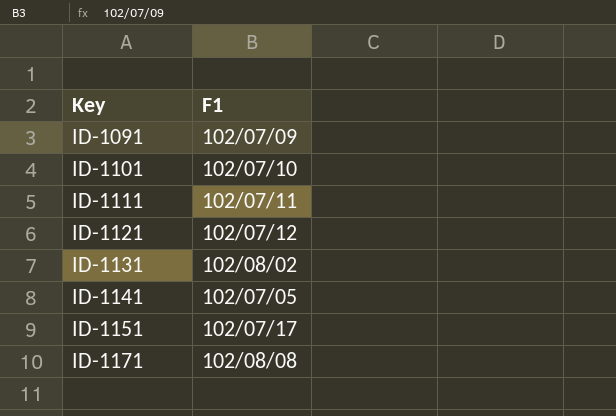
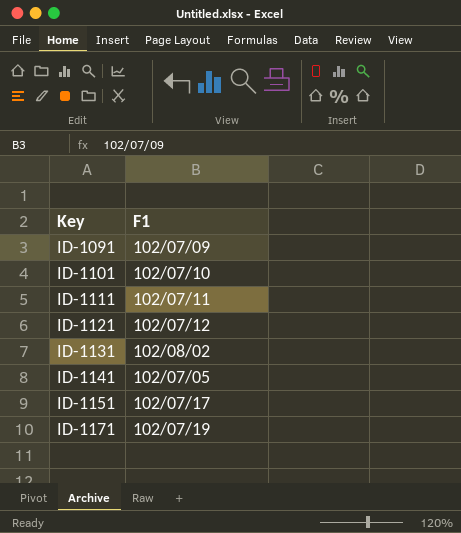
ID-1171 | F1: 102/08/08 -> 102/07/19

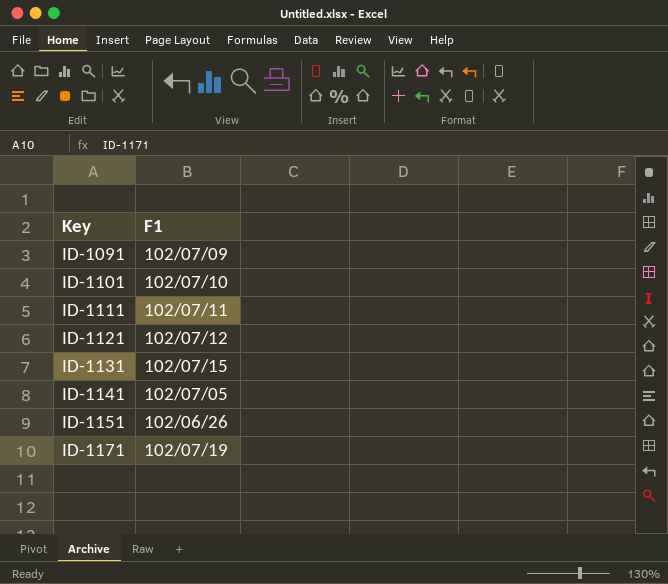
ID-1131 | F1: 102/08/02 -> 102/07/15
ID-1151 | F1: 102/07/17 -> 102/06/26

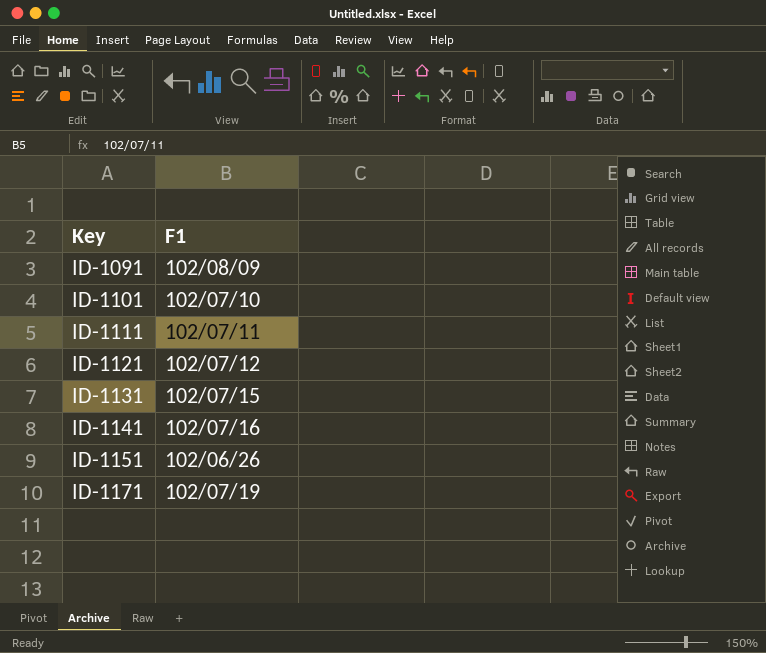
ID-1091 | F1: 102/07/09 -> 102/08/09
ID-1141 | F1: 102/07/05 -> 102/07/16

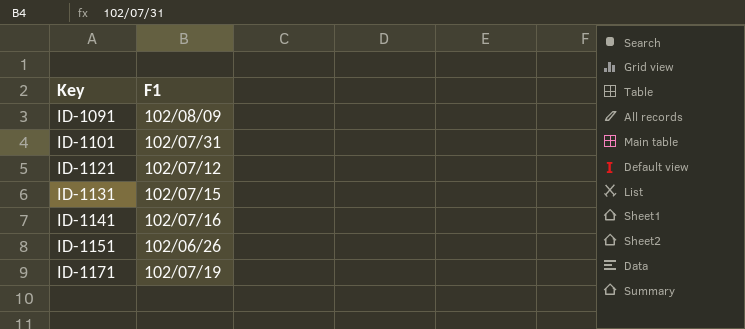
row ID-1111: 102/07/11 -> none
ID-1101 | F1: 102/07/10 -> 102/07/31

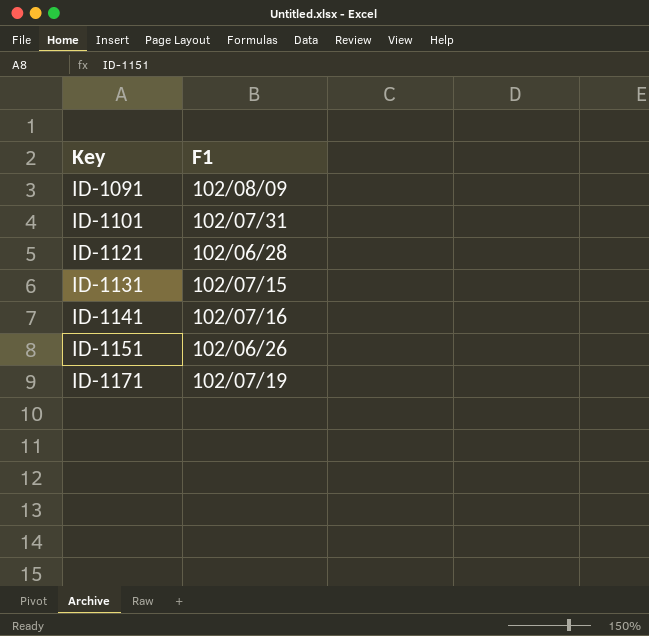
ID-1121 | F1: 102/07/12 -> 102/06/28

